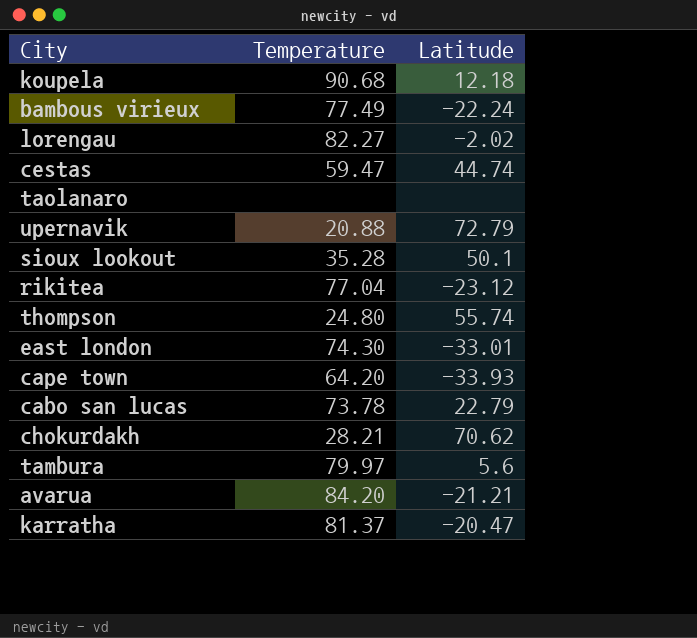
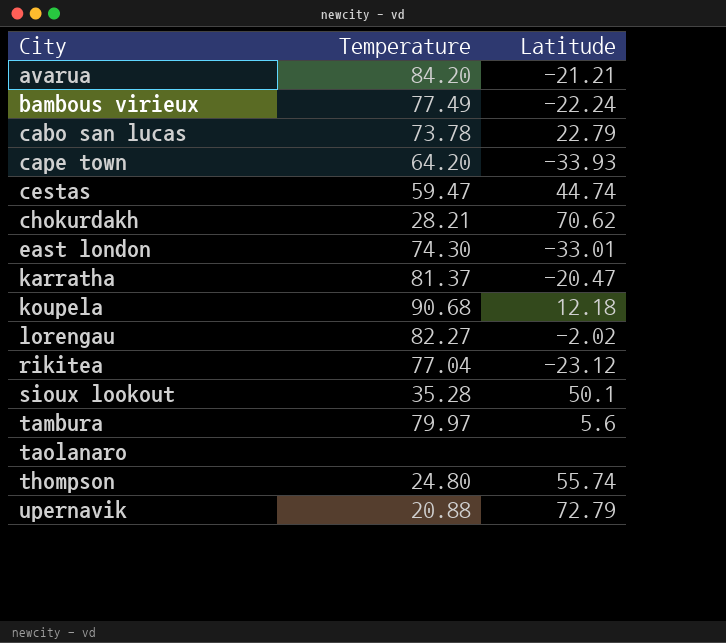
row order: none -> City ascending

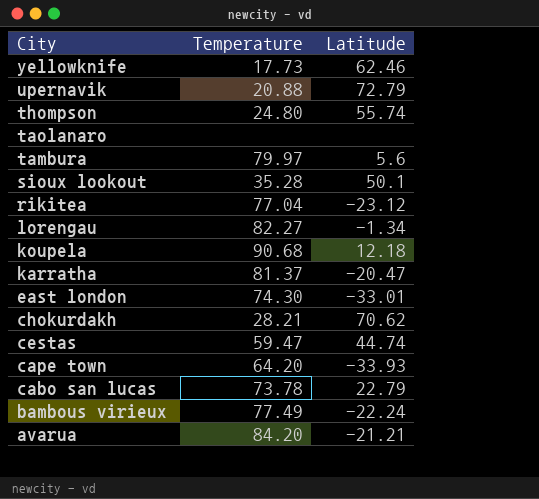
row order: City ascending -> City descending
row yellowknife: none -> 17.73 | 62.46
lorengau | Latitude: -2.02 -> -1.34

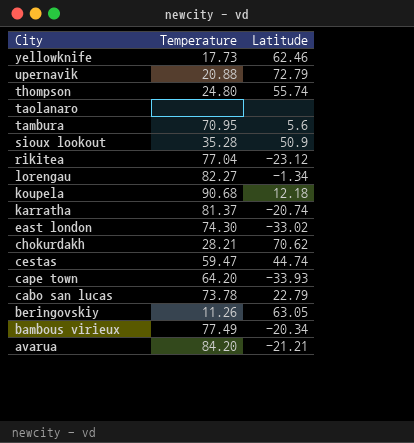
tambura | Temperature: 79.97 -> 70.95
sioux lookout | Latitude: 50.1 -> 50.9
karratha | Latitude: -20.47 -> -20.74
east london | Latitude: -33.01 -> -33.02
row beringovskiy: none -> 11.26 | 63.05
bambous virieux | Latitude: -22.24 -> -20.34

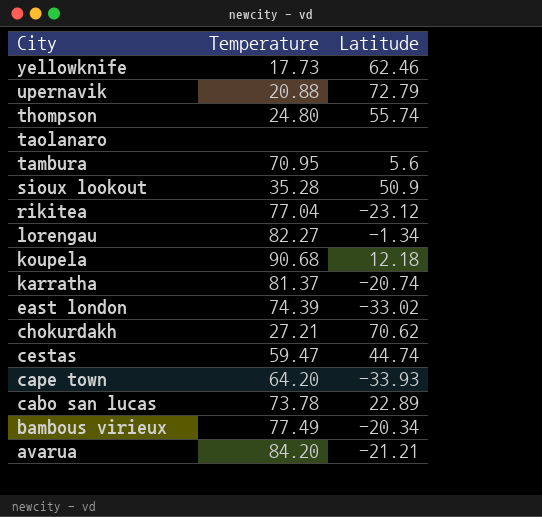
row beringovskiy: 11.26 | 63.05 -> none
east london | Temperature: 74.30 -> 74.39
chokurdakh | Temperature: 28.21 -> 27.21
cabo san lucas | Latitude: 22.79 -> 22.89

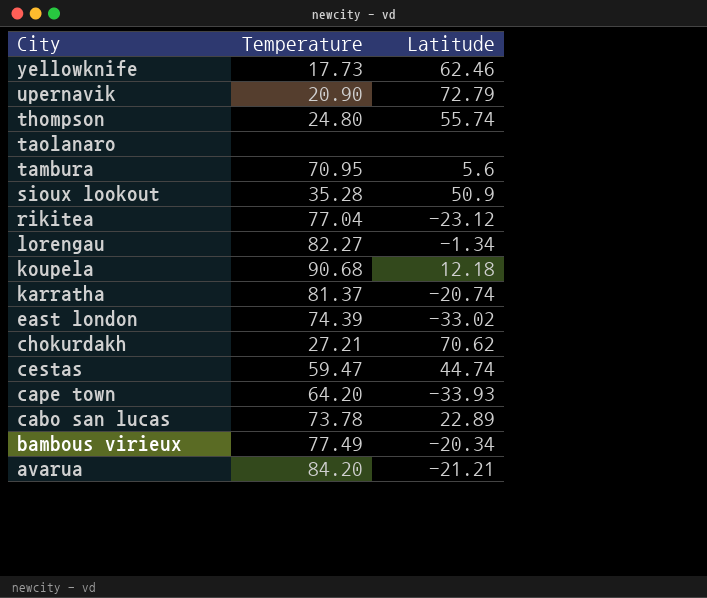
upernavik | Temperature: 20.88 -> 20.90

